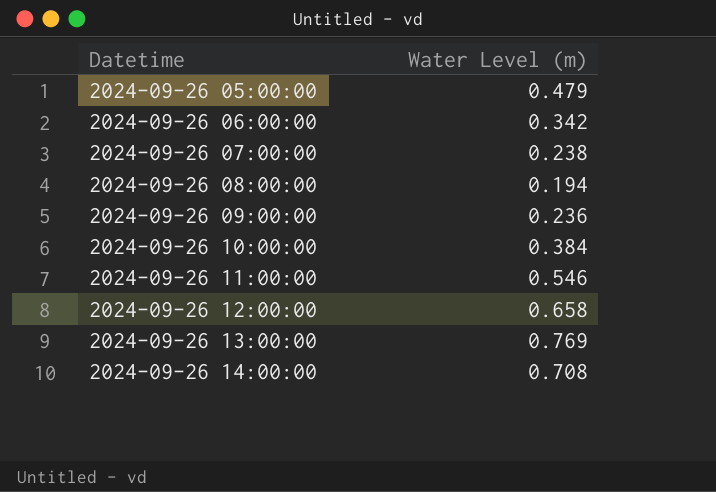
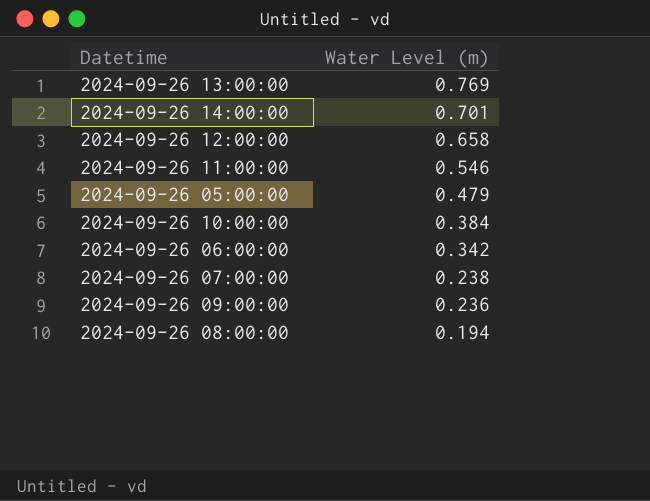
row order: Datetime ascending -> Water Level (m) descending
2024-09-26 14:00:00 | Water Level (m): 0.708 -> 0.701

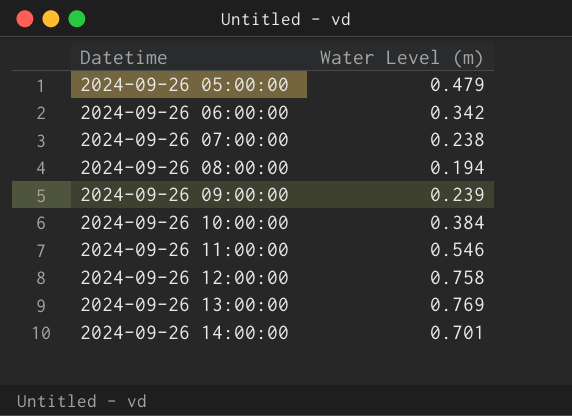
row order: Water Level (m) descending -> Datetime ascending
2024-09-26 09:00:00 | Water Level (m): 0.236 -> 0.239
2024-09-26 12:00:00 | Water Level (m): 0.658 -> 0.758

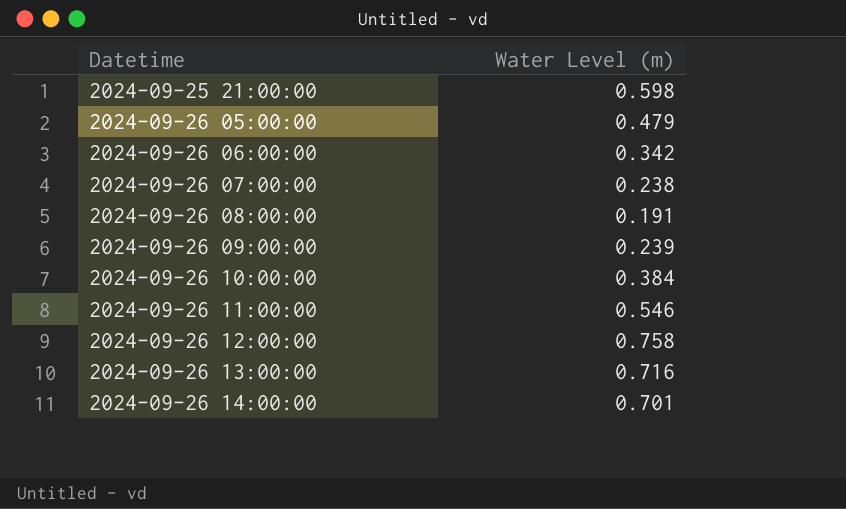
row 2024-09-25 21:00:00: none -> 0.598
2024-09-26 08:00:00 | Water Level (m): 0.194 -> 0.191
2024-09-26 13:00:00 | Water Level (m): 0.769 -> 0.716

